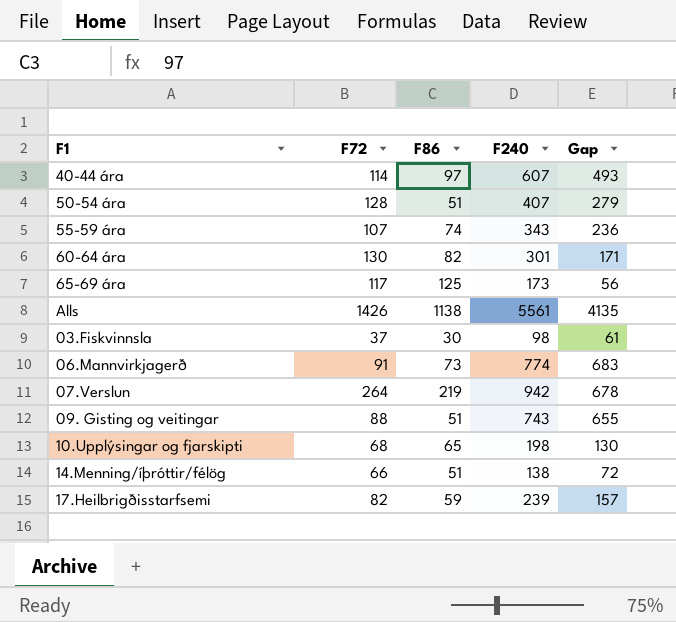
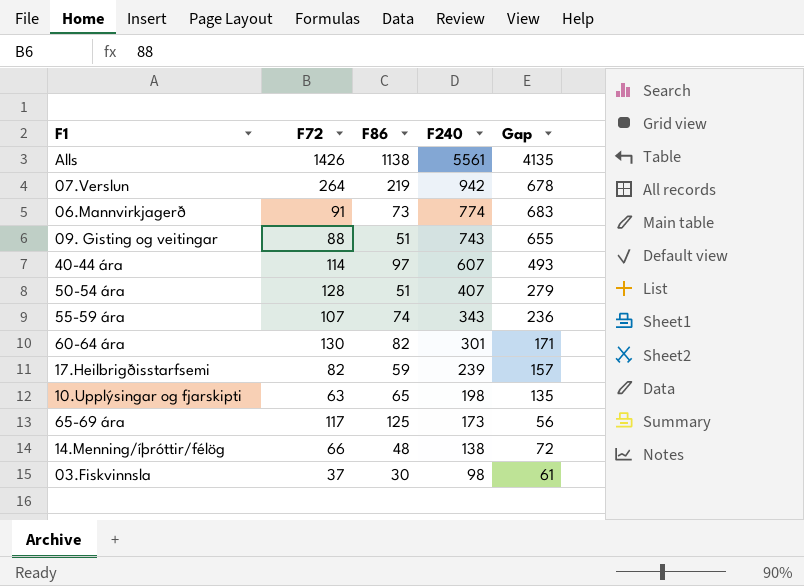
row order: none -> F240 descending
10.Upplýsingar og fjarskipti | F72: 68 -> 63
10.Upplýsingar og fjarskipti | Gap: 130 -> 135
14.Menning/íþróttir/félög | F86: 51 -> 48

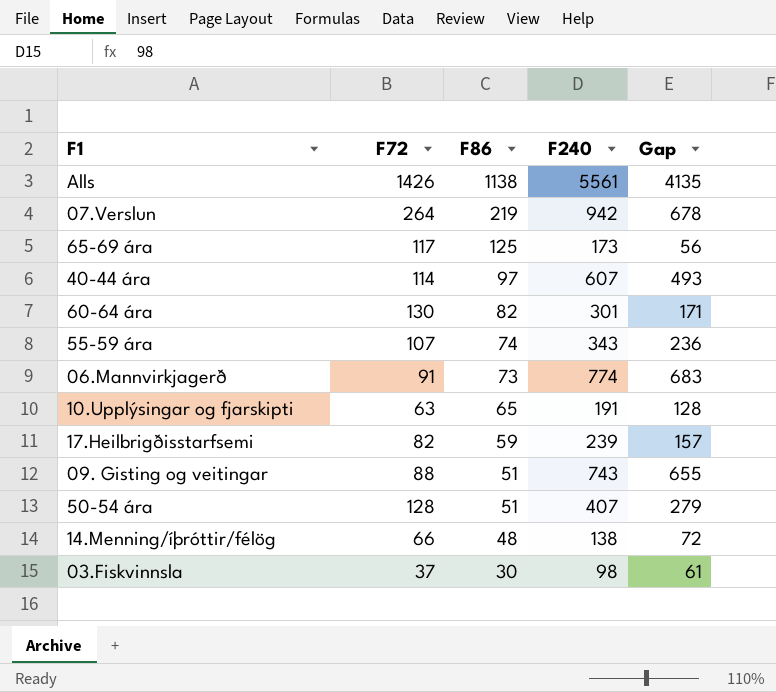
row order: F240 descending -> F86 descending
10.Upplýsingar og fjarskipti | F240: 198 -> 191
10.Upplýsingar og fjarskipti | Gap: 135 -> 128

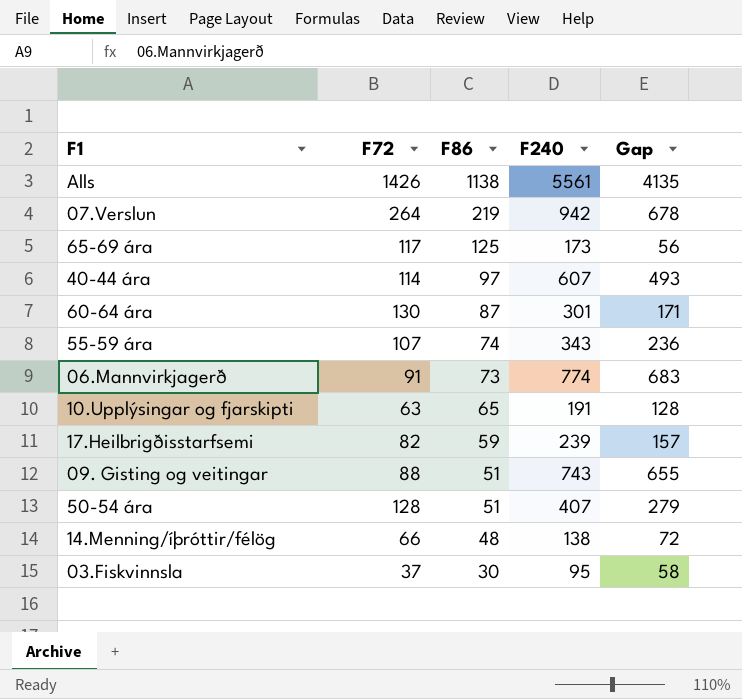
60-64 ára | F86: 82 -> 87
03.Fiskvinnsla | F240: 98 -> 95
03.Fiskvinnsla | Gap: 61 -> 58

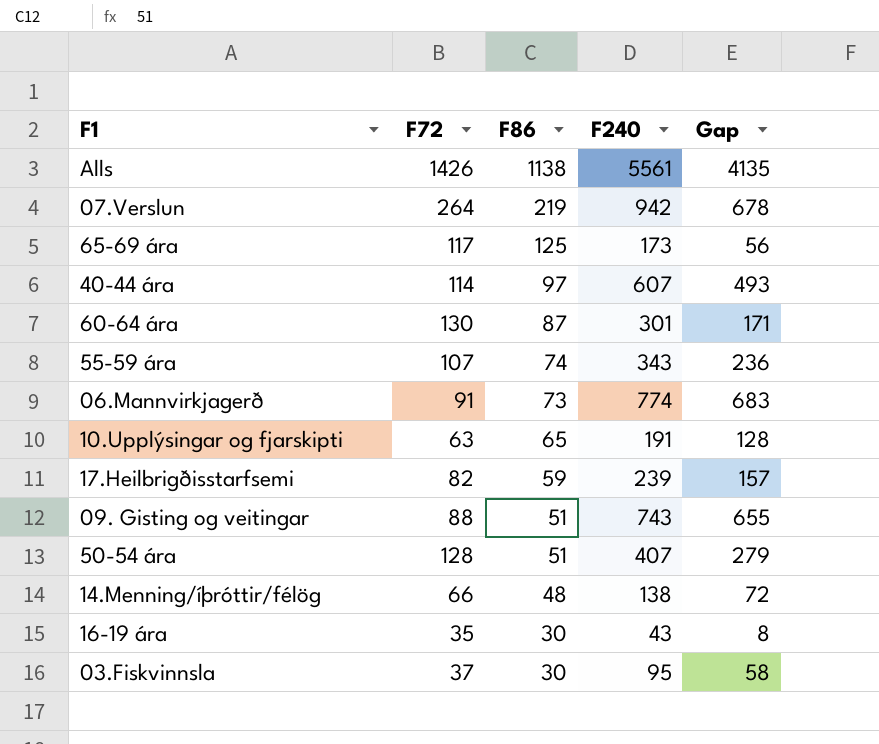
row 16-19 ára: none -> 35 | 30 | 43 | 8

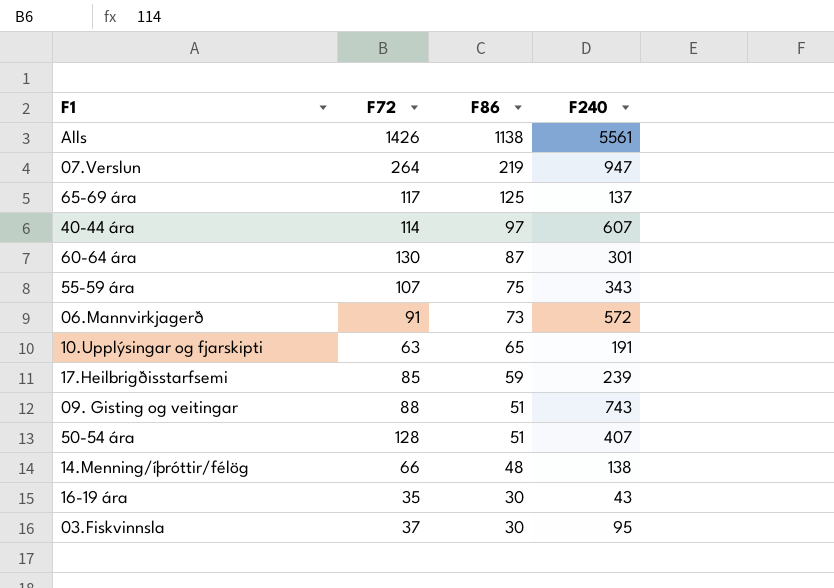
column Gap | formula: [F240] - [F72] -> none
07.Verslun | F240: 942 -> 947
65-69 ára | F240: 173 -> 137
55-59 ára | F86: 74 -> 75
06.Mannvirkjagerð | F240: 774 -> 572
17.Heilbrigðisstarfsemi | F72: 82 -> 85

